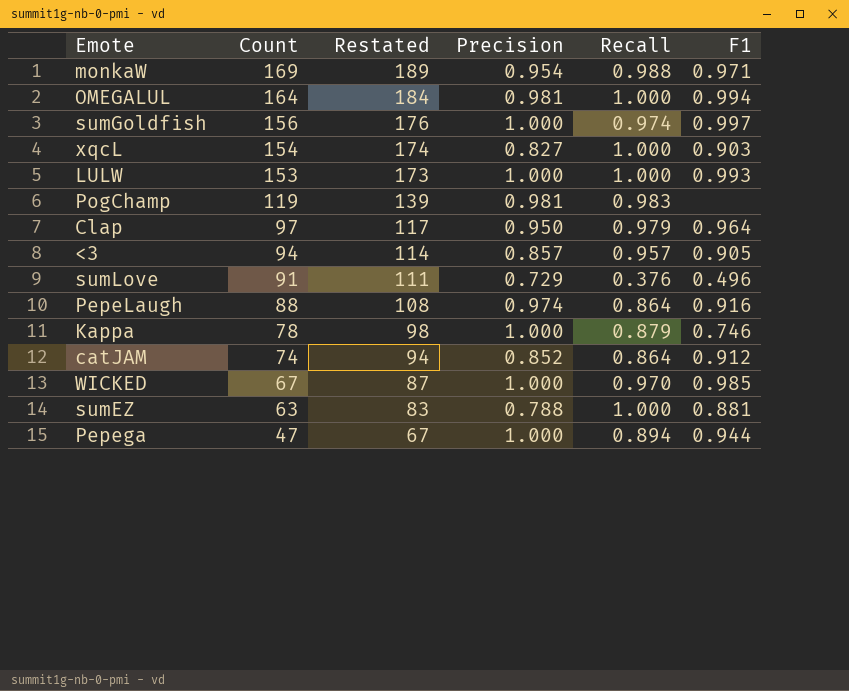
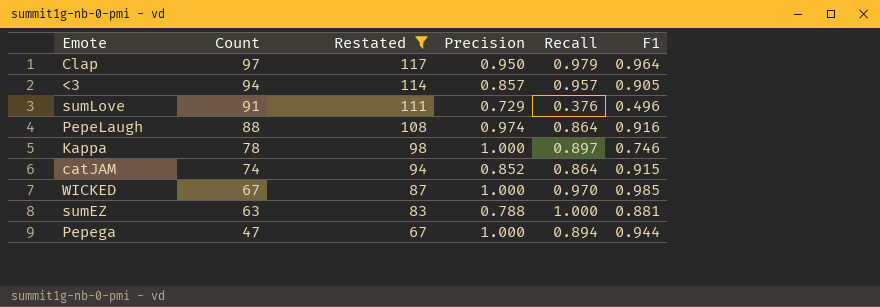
filter: none -> Restated <= 117
Kappa | Recall: 0.879 -> 0.897
catJAM | F1: 0.912 -> 0.915

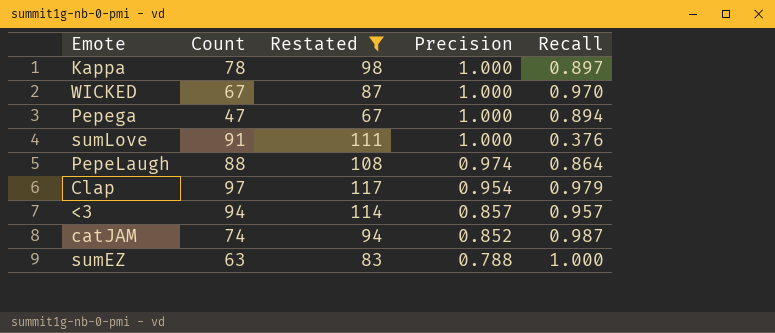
row order: Count descending -> Precision descending
column F1 | position: 6 -> none
sumLove | Precision: 0.729 -> 1.000
Clap | Precision: 0.950 -> 0.954
catJAM | Recall: 0.864 -> 0.987

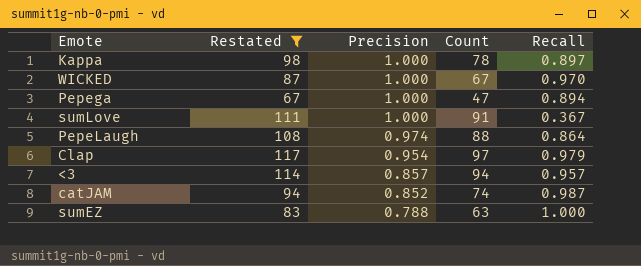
column Count | position: 2 -> 4
sumLove | Recall: 0.376 -> 0.367

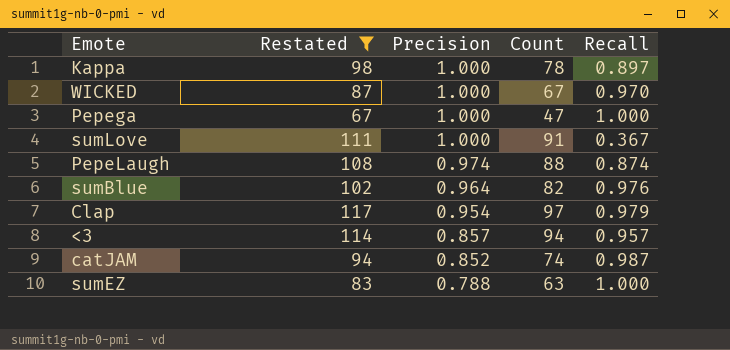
Pepega | Recall: 0.894 -> 1.000
PepeLaugh | Recall: 0.864 -> 0.874
row sumBlue: none -> 102 | 0.964 | 82 | 0.976

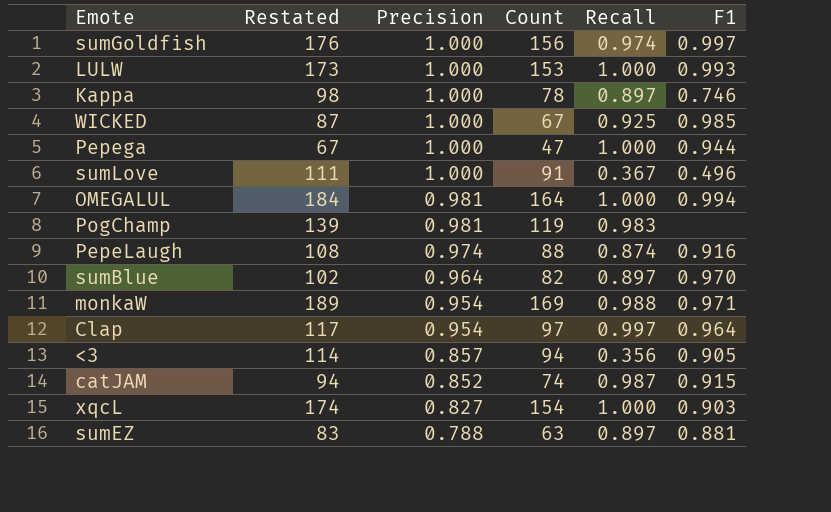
filter: Restated <= 117 -> none
column F1 | position: none -> 6
WICKED | Recall: 0.970 -> 0.925
sumBlue | Recall: 0.976 -> 0.897
Clap | Recall: 0.979 -> 0.997
<3 | Recall: 0.957 -> 0.356
sumEZ | Recall: 1.000 -> 0.897

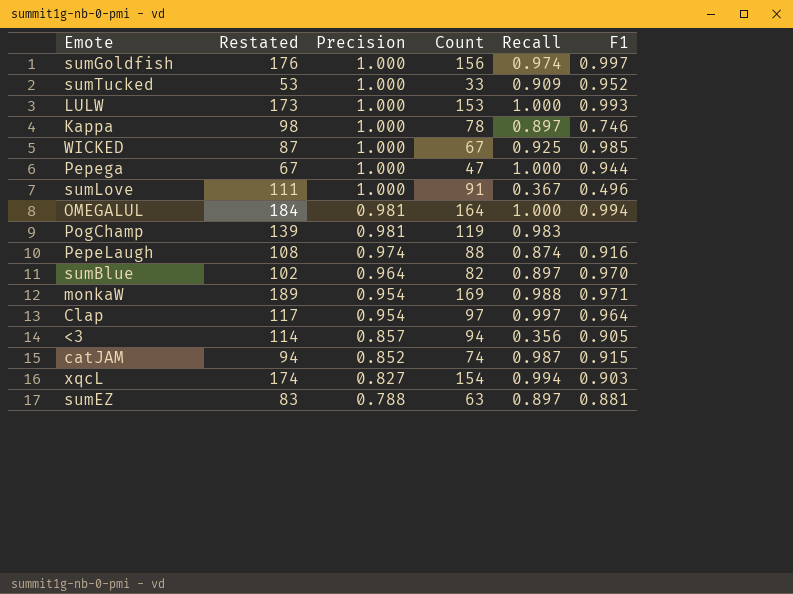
row sumTucked: none -> 53 | 1.000 | 33 | 0.909 | 0.952
xqcL | Recall: 1.000 -> 0.994

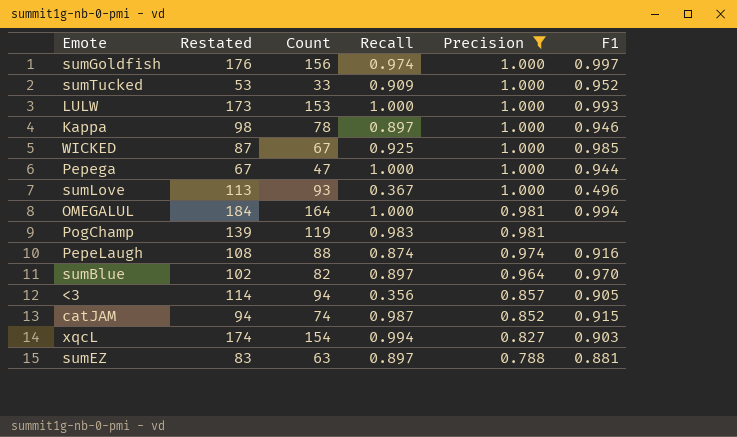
filter: none -> Precision != 0.954
column Precision | position: 3 -> 5
Kappa | F1: 0.746 -> 0.946
sumLove | Restated: 111 -> 113
sumLove | Count: 91 -> 93

